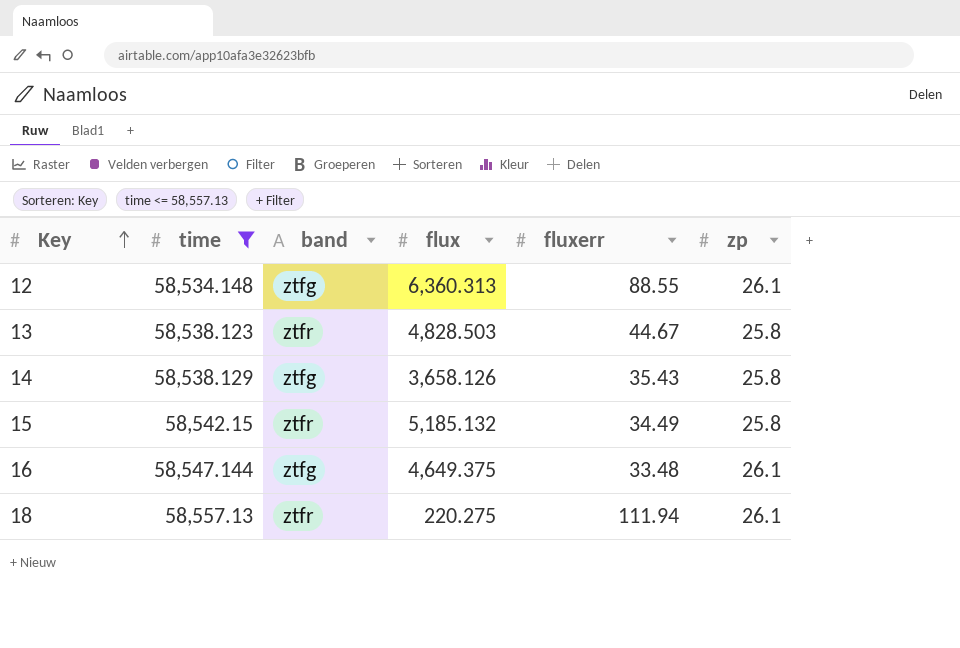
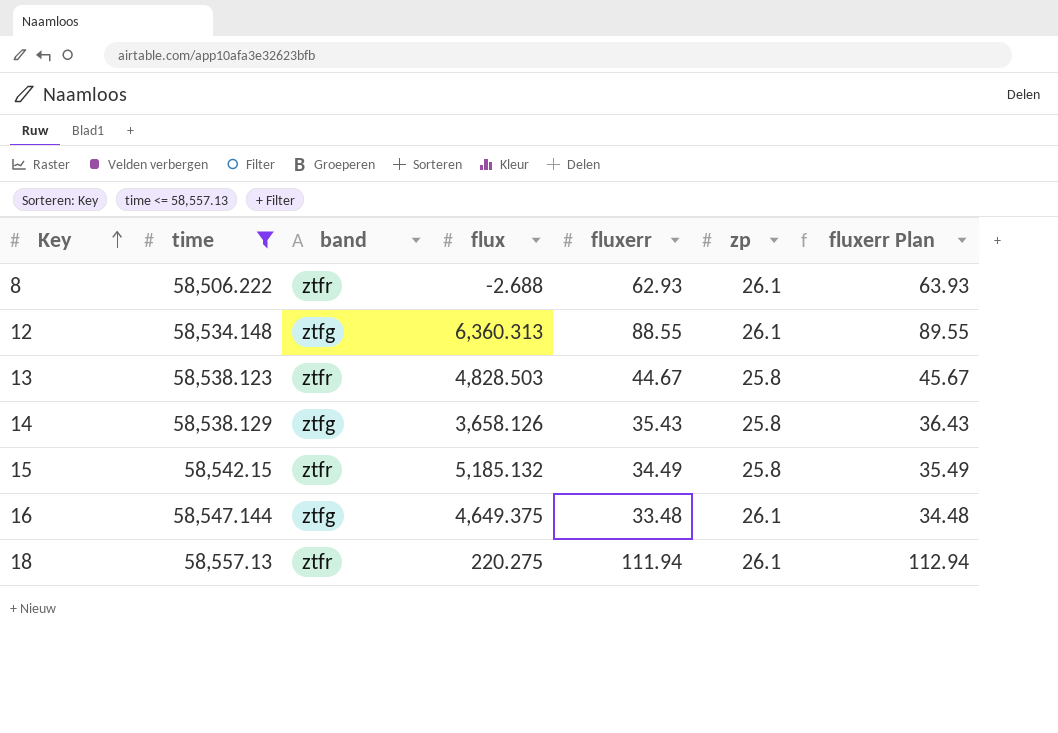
column fluxerr Plan | formula: none -> [fluxerr] + 1
row 8: none -> 58,506.222 | ztfr | -2.688 | 62.93 | 26.1 | 63.93

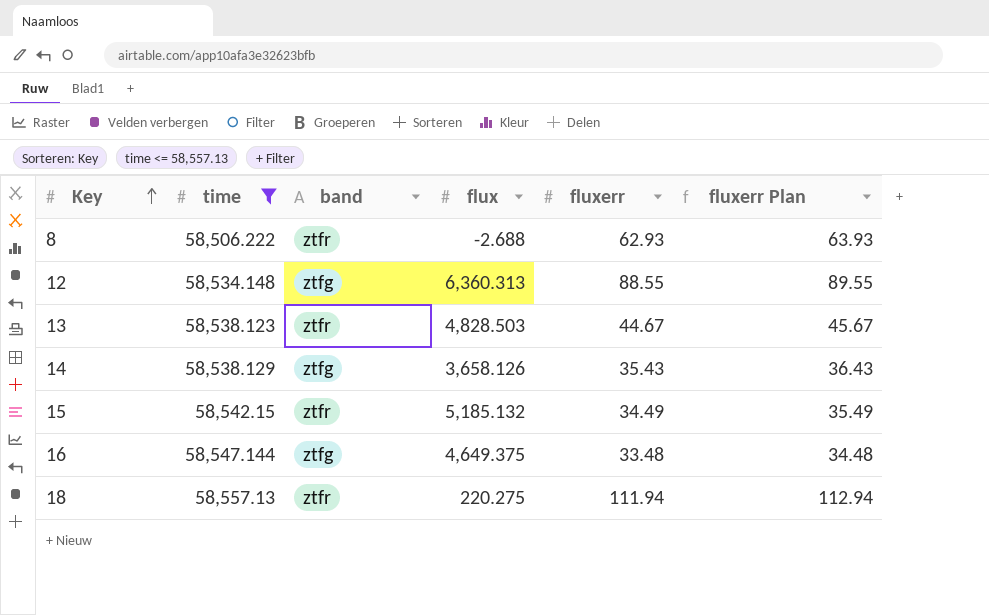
column zp | position: 6 -> none

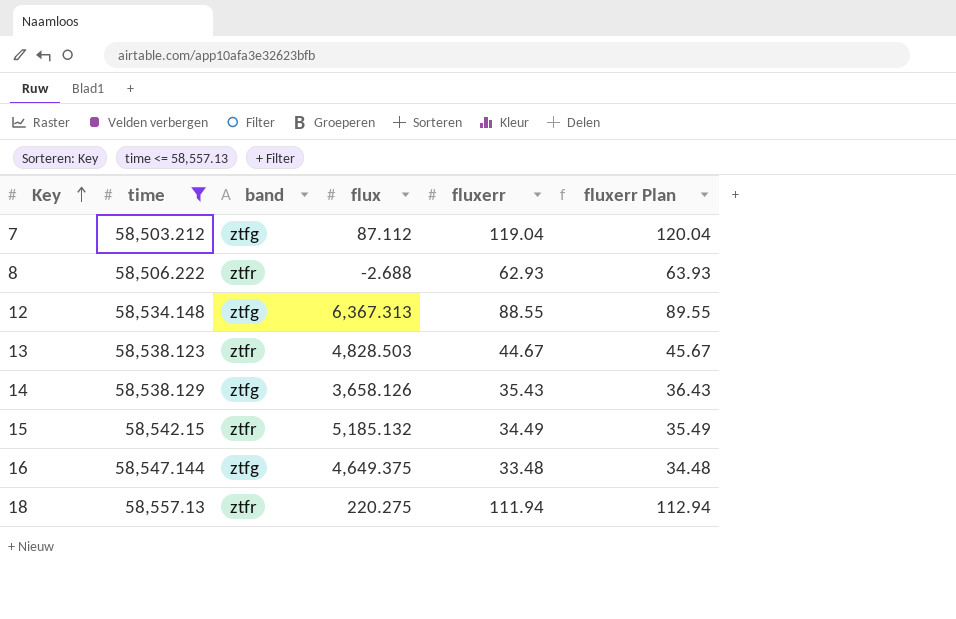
row 7: none -> 58,503.212 | ztfg | 87.112 | 119.04 | 120.04
12 | flux: 6,360.313 -> 6,367.313

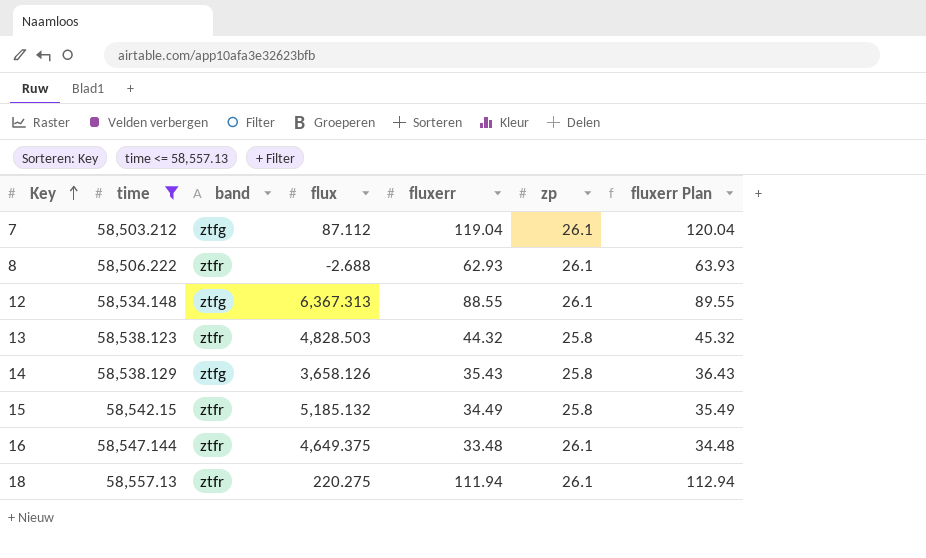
column zp | position: none -> 6
13 | fluxerr: 44.67 -> 44.32
13 | fluxerr Plan: 45.67 -> 45.32
16 | band: ztfg -> ztfr

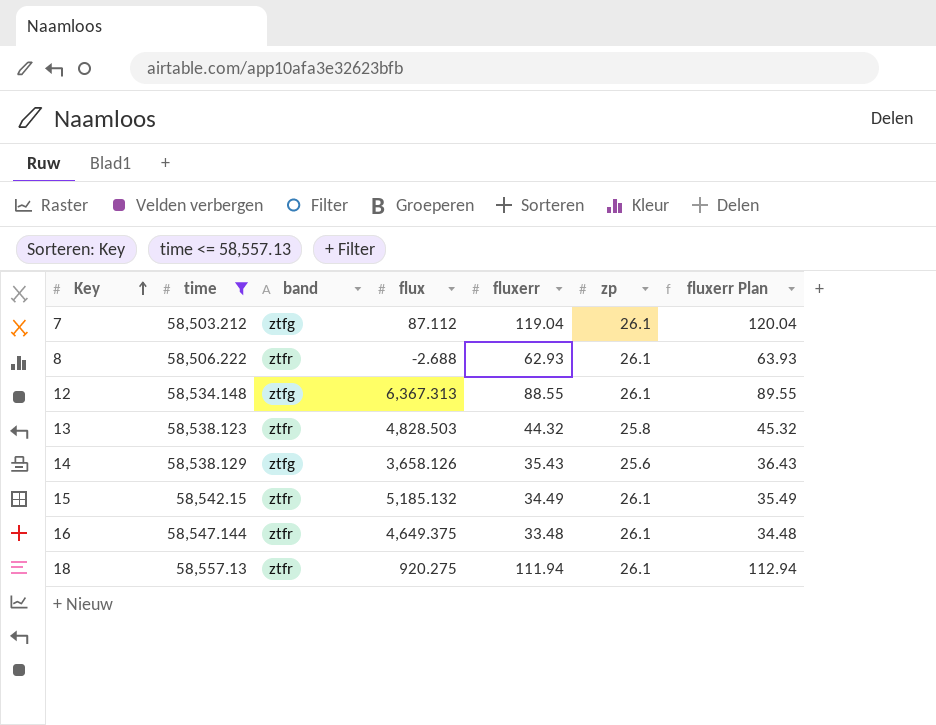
14 | zp: 25.8 -> 25.6
15 | zp: 25.8 -> 26.1
18 | flux: 220.275 -> 920.275

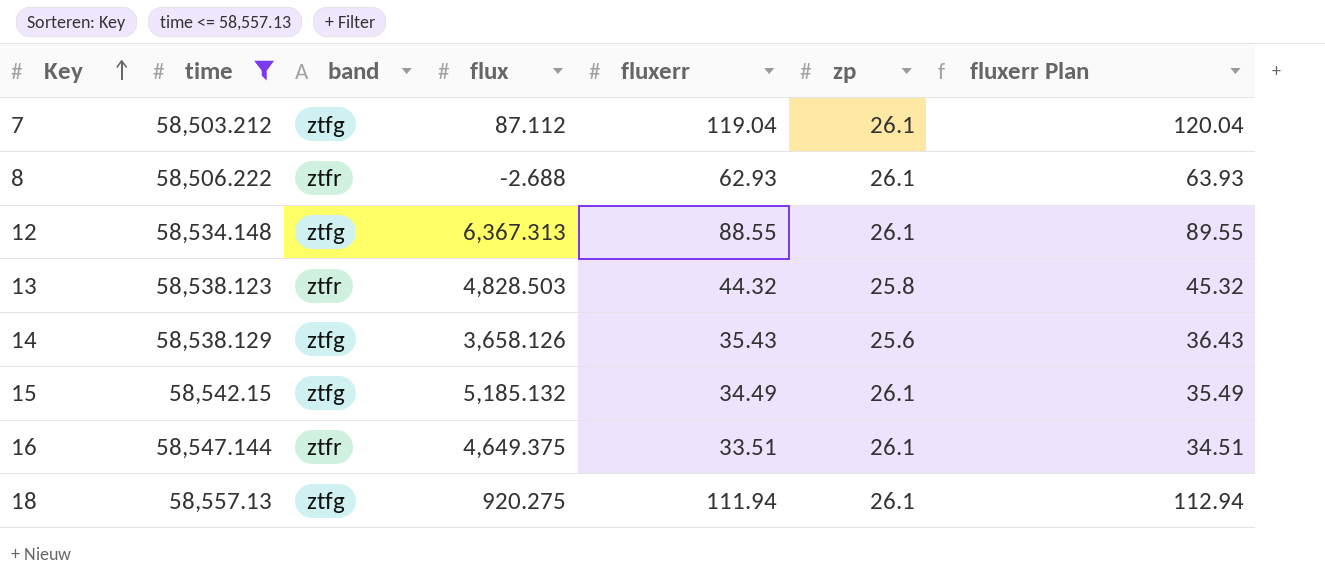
15 | band: ztfr -> ztfg
16 | fluxerr: 33.48 -> 33.51
16 | fluxerr Plan: 34.48 -> 34.51
18 | band: ztfr -> ztfg

